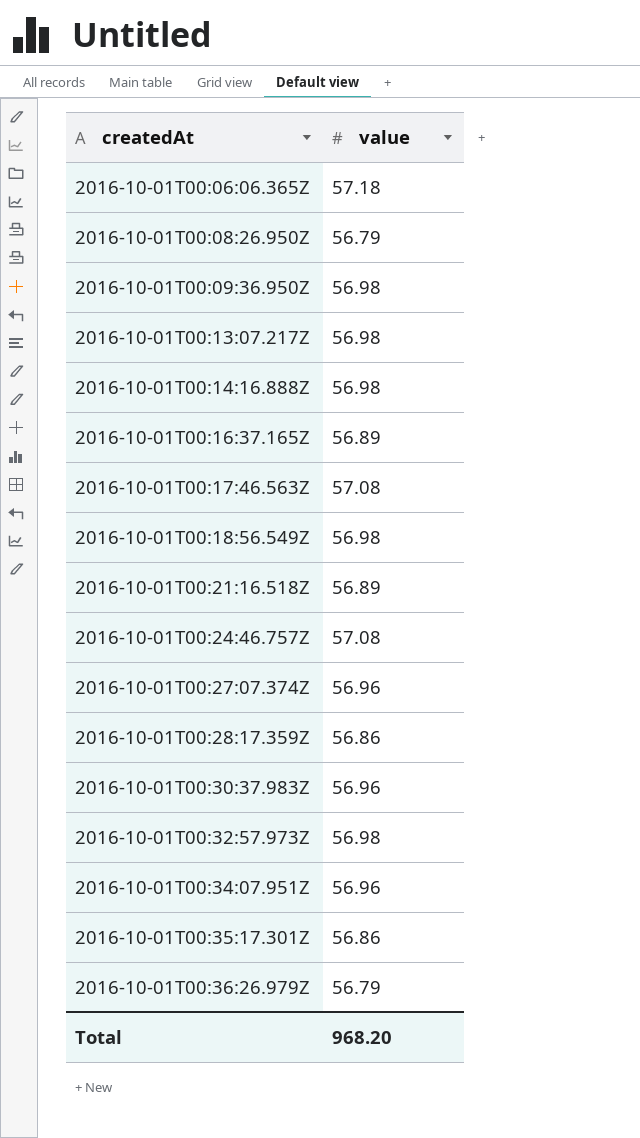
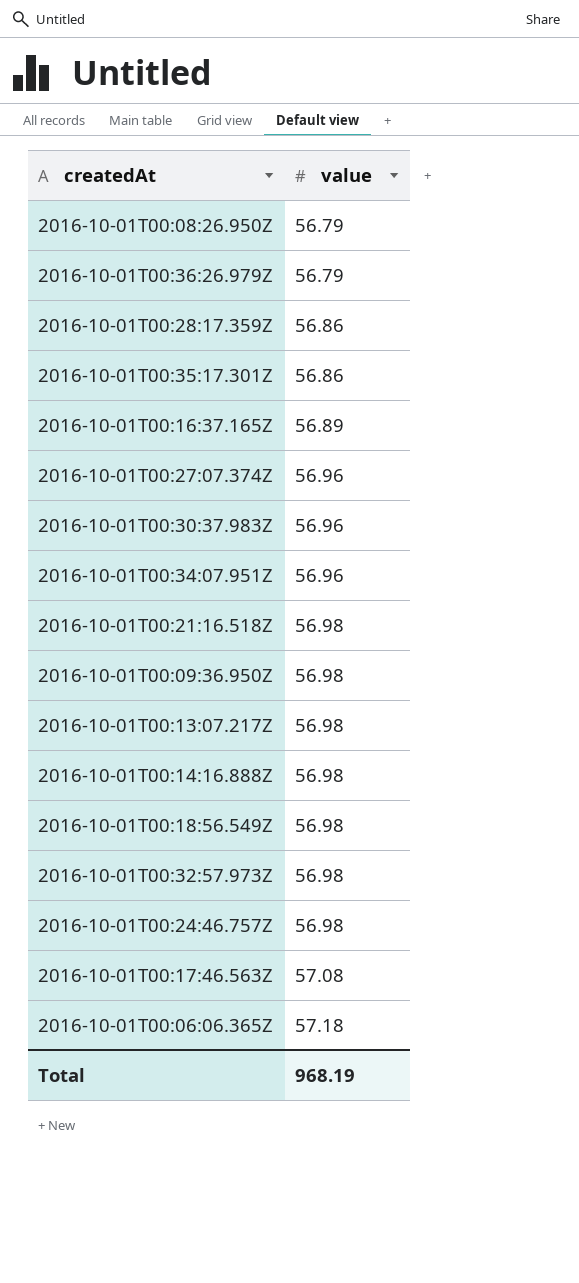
row order: createdAt ascending -> value ascending
2016-10-01T00:21:16.518Z | value: 56.89 -> 56.98
2016-10-01T00:24:46.757Z | value: 57.08 -> 56.98
Total | value: 968.20 -> 968.19

